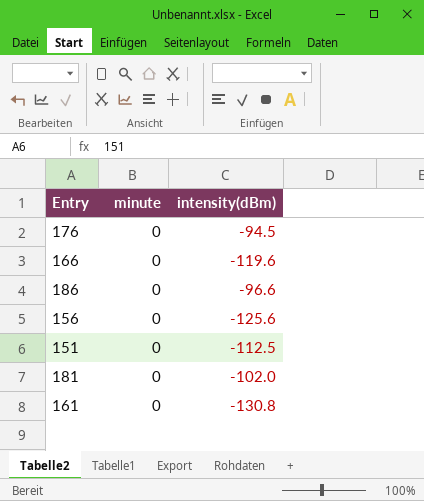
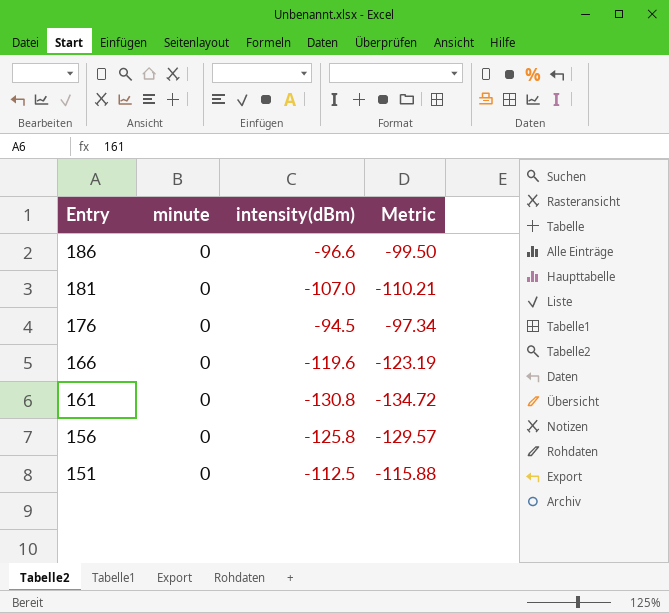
row order: none -> Entry descending
column Metric | formula: none -> [intensity(dBm)] * 1.03
181 | intensity(dBm): -102.0 -> -107.0
156 | intensity(dBm): -125.6 -> -125.8

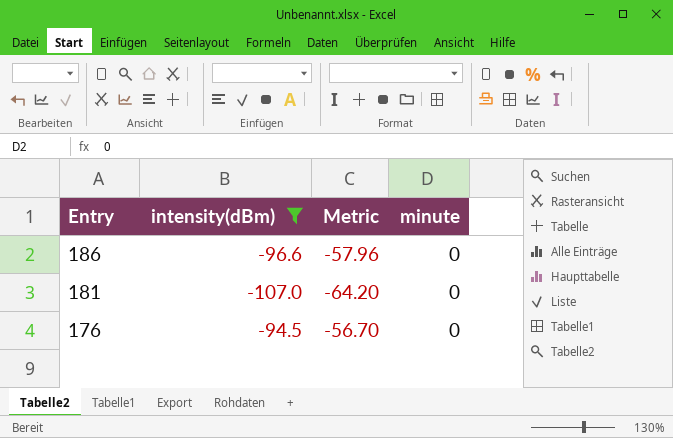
filter: none -> intensity(dBm) >= -107.0
column Metric | formula: [intensity(dBm)] * 1.03 -> [intensity(dBm)] * 0.6
column minute | position: 2 -> 4

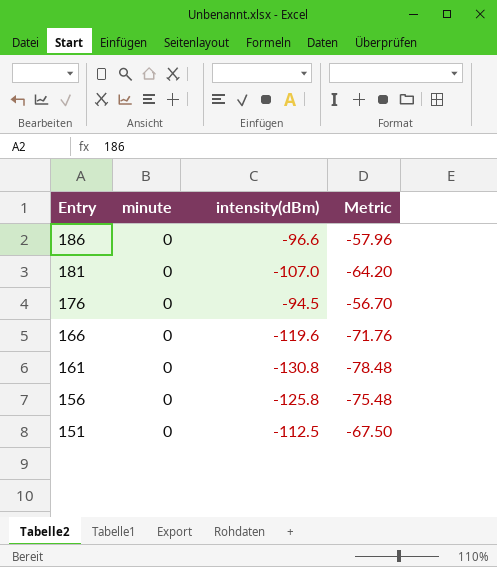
filter: intensity(dBm) >= -107.0 -> none
column minute | position: 4 -> 2

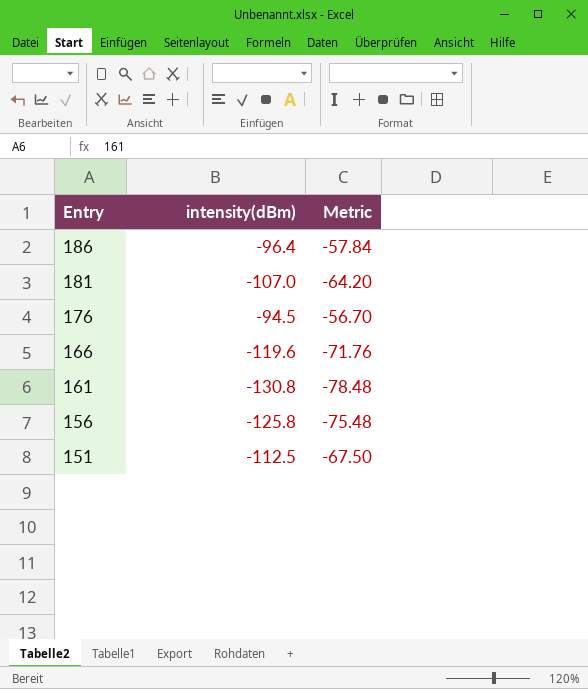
column minute | position: 2 -> none
186 | intensity(dBm): -96.6 -> -96.4
186 | Metric: -57.96 -> -57.84

